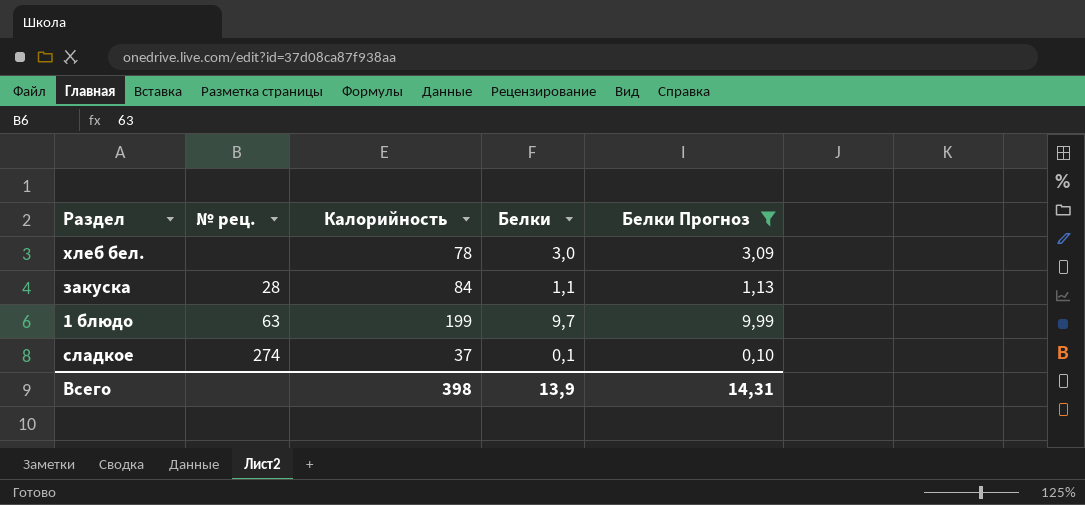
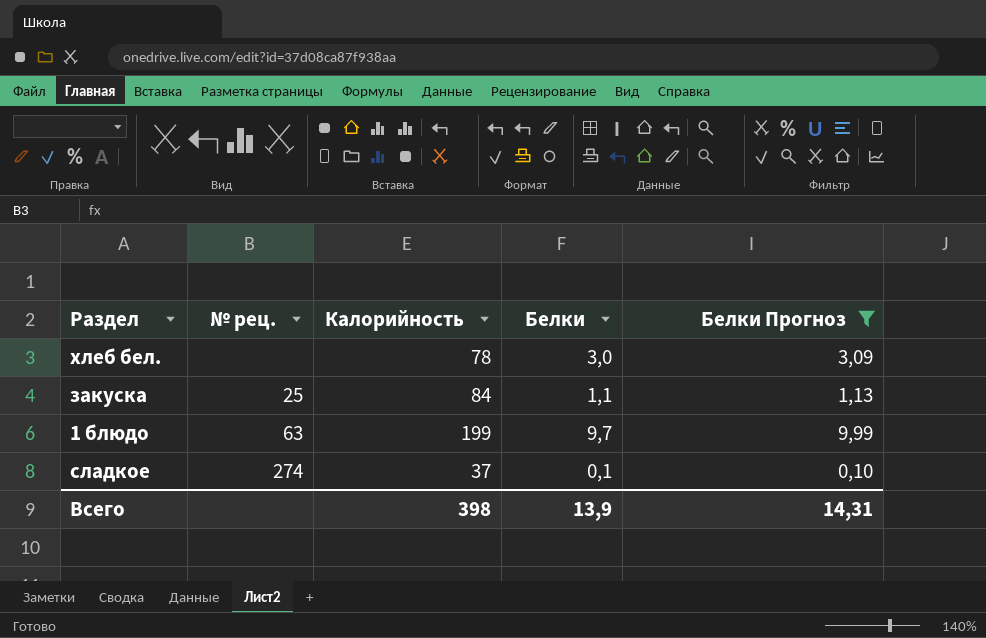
закуска | № рец.: 28 -> 25

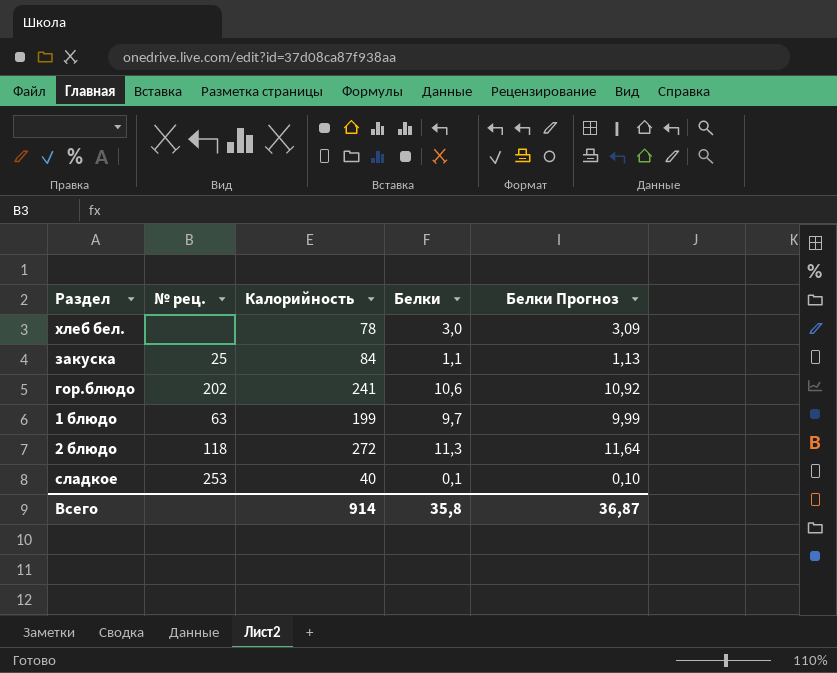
filter: Белки Прогноз <= 9,99 -> none
сладкое | № рец.: 274 -> 253
сладкое | Калорийность: 37 -> 40
Всего | Калорийность: 398 -> 914
Всего | Белки: 13,9 -> 35,8
Всего | Белки Прогноз: 14,31 -> 36,87

